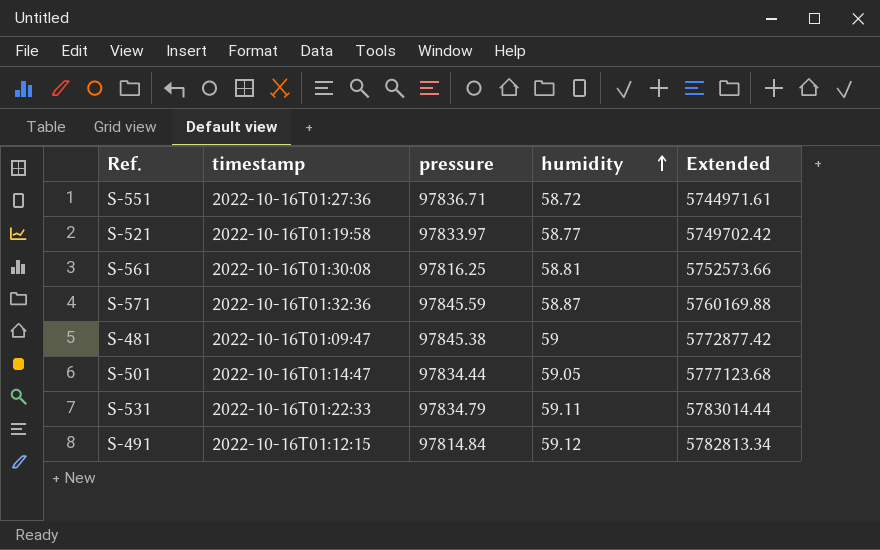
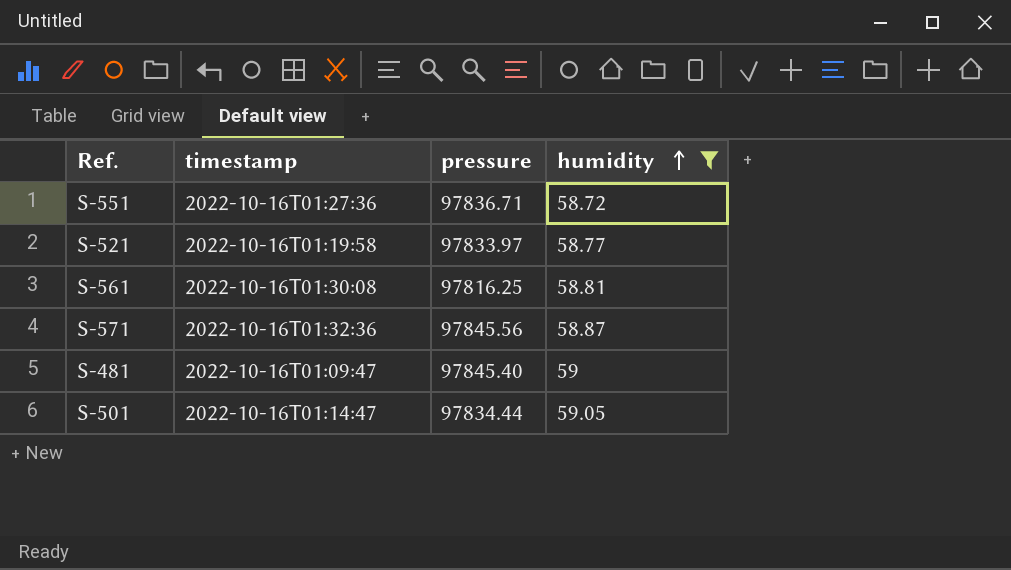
filter: none -> humidity <= 59.05
column Extended | formula: [pressure] * [humidity] -> none
S-571 | pressure: 97845.59 -> 97845.56
S-481 | pressure: 97845.38 -> 97845.40

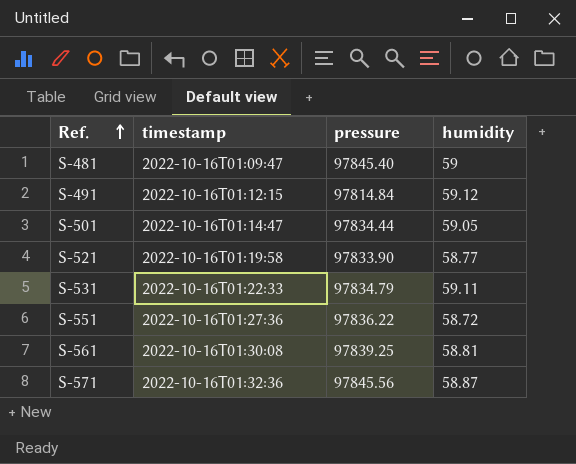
filter: humidity <= 59.05 -> none
row order: humidity ascending -> Ref. ascending
S-521 | pressure: 97833.97 -> 97833.90
S-551 | pressure: 97836.71 -> 97836.22
S-561 | pressure: 97816.25 -> 97839.25

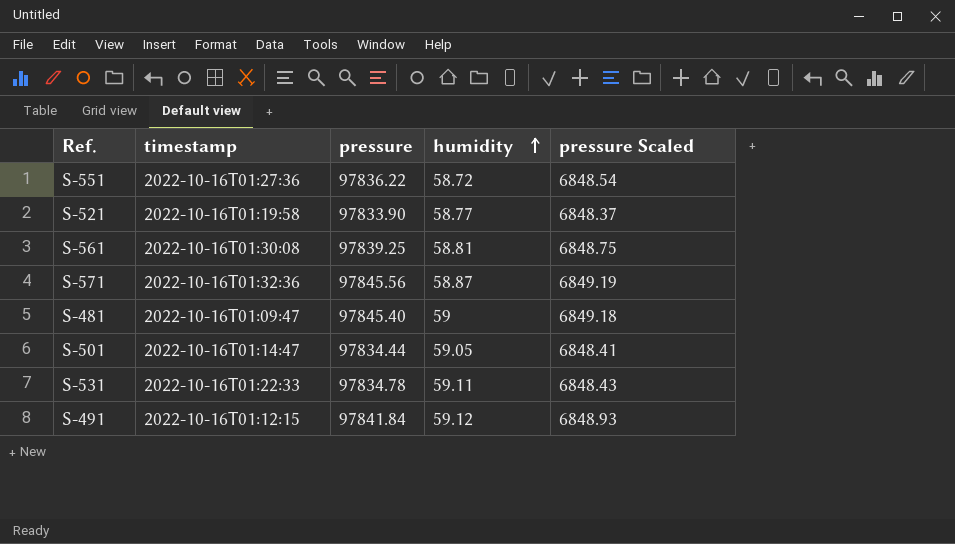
row order: Ref. ascending -> humidity ascending
column pressure Scaled | formula: none -> [pressure] * 0.07
S-531 | pressure: 97834.79 -> 97834.78
S-491 | pressure: 97814.84 -> 97841.84

